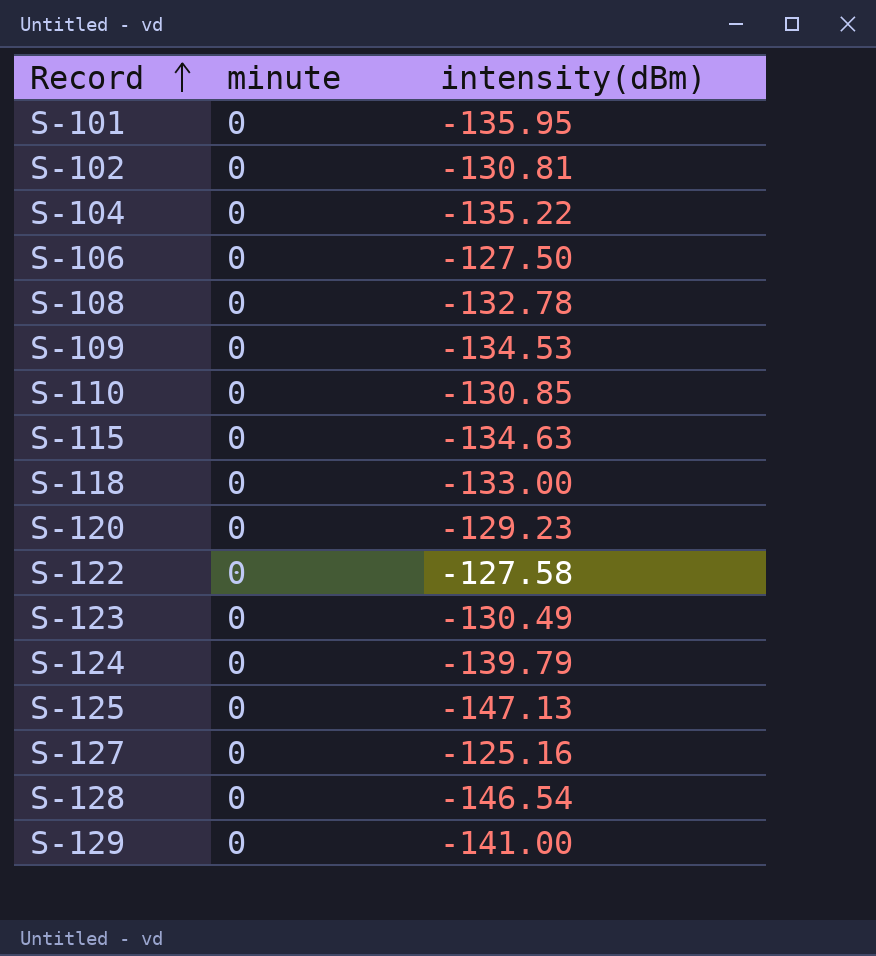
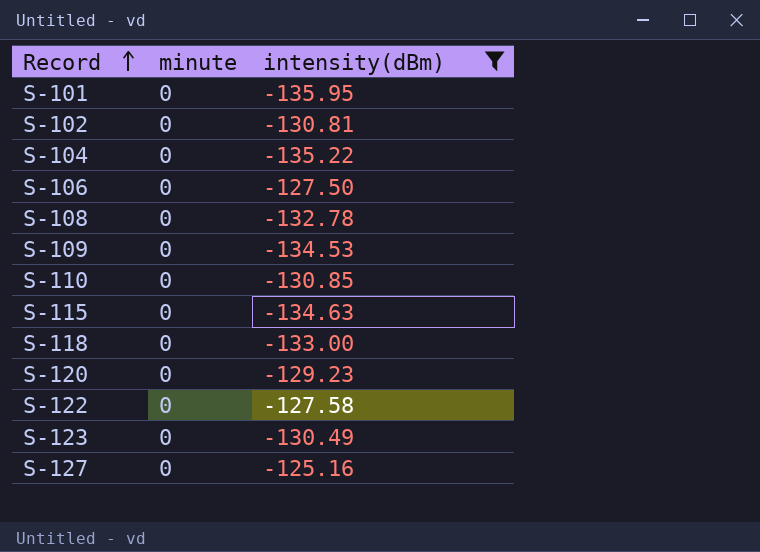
filter: none -> intensity(dBm) >= -135.95

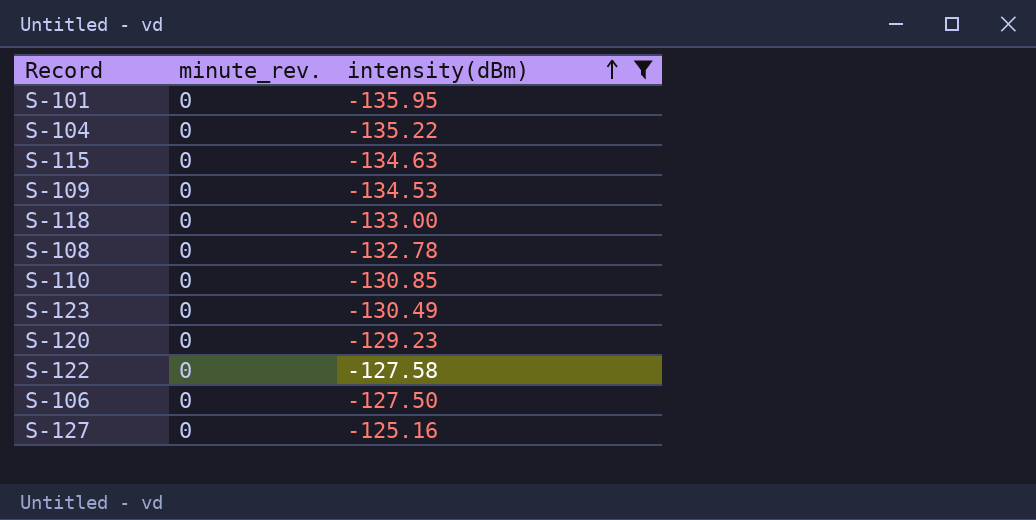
row order: Record ascending -> intensity(dBm) ascending
column name: minute -> minute_rev.
row S-102: 0 | -130.81 -> none

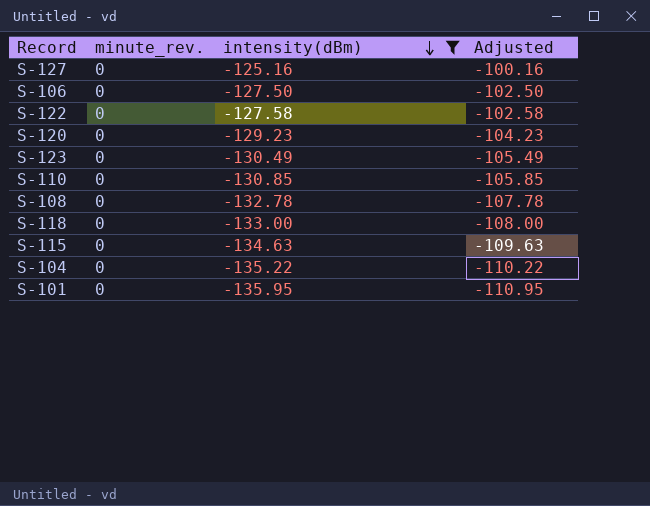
row order: intensity(dBm) ascending -> intensity(dBm) descending
column Adjusted | formula: none -> [intensity(dBm)] + 25
row S-109: 0 | -134.53 -> none

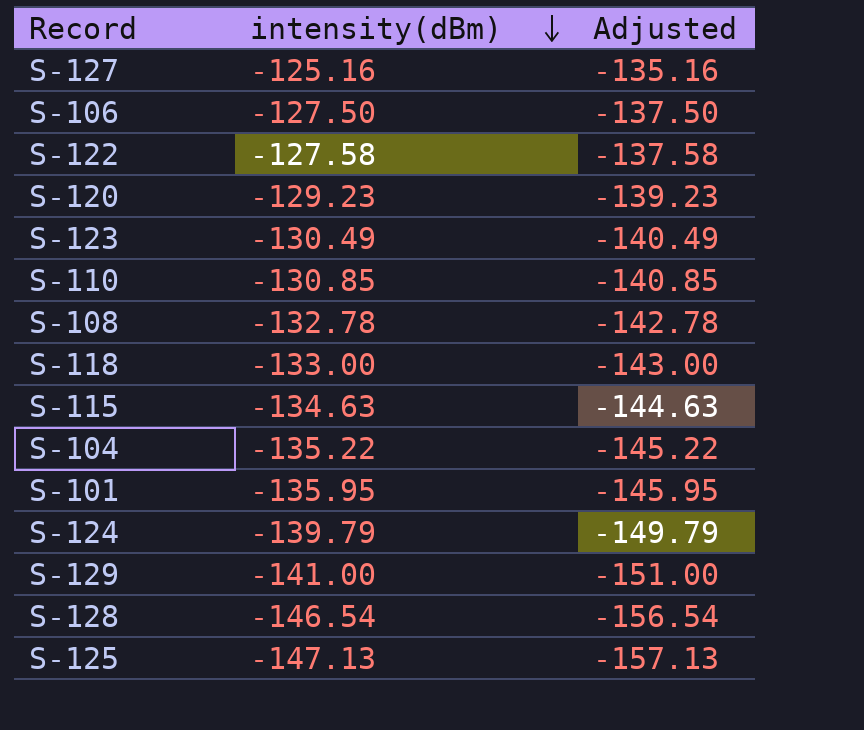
filter: intensity(dBm) >= -135.95 -> none
column minute_rev. | position: 2 -> none
column Adjusted | formula: [intensity(dBm)] + 25 -> [intensity(dBm)] - 10

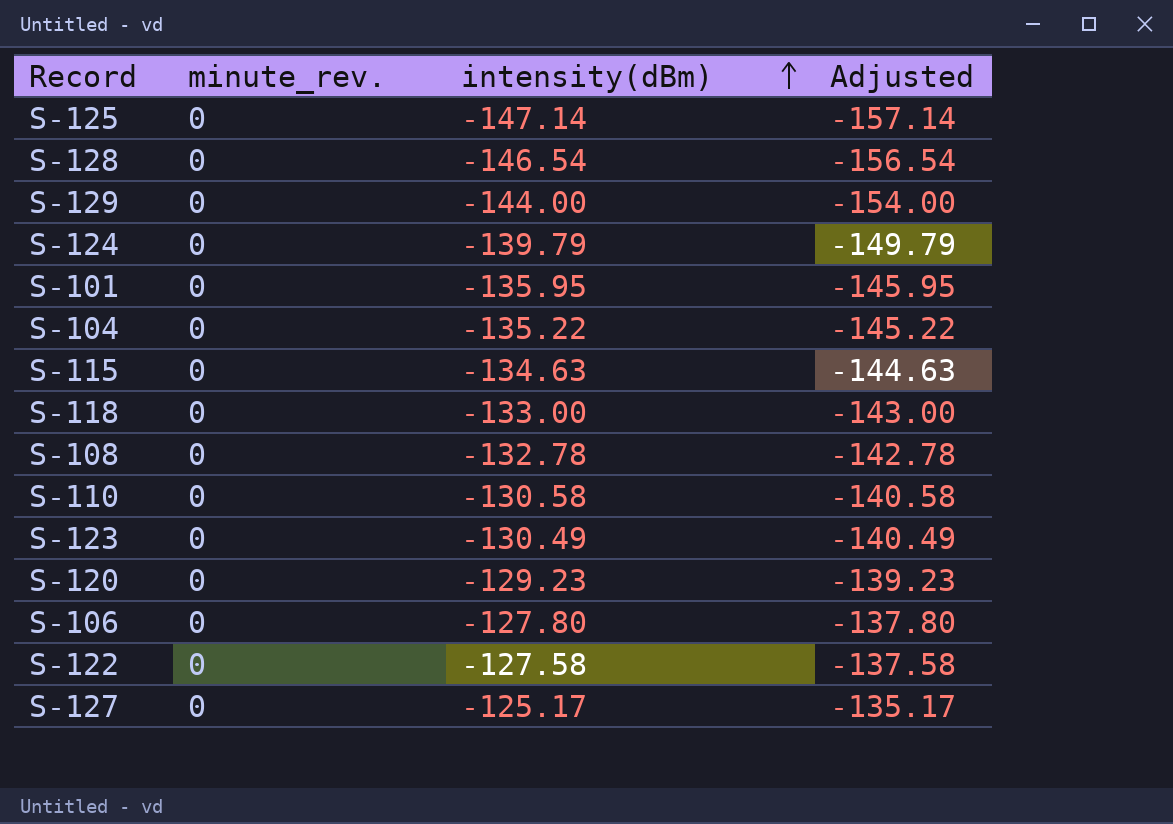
row order: intensity(dBm) descending -> intensity(dBm) ascending
column minute_rev. | position: none -> 2
S-125 | intensity(dBm): -147.13 -> -147.14
S-125 | Adjusted: -157.13 -> -157.14
S-129 | intensity(dBm): -141.00 -> -144.00
S-129 | Adjusted: -151.00 -> -154.00
S-110 | intensity(dBm): -130.85 -> -130.58
S-110 | Adjusted: -140.85 -> -140.58
S-106 | intensity(dBm): -127.50 -> -127.80
S-106 | Adjusted: -137.50 -> -137.80
S-127 | intensity(dBm): -125.16 -> -125.17
S-127 | Adjusted: -135.16 -> -135.17

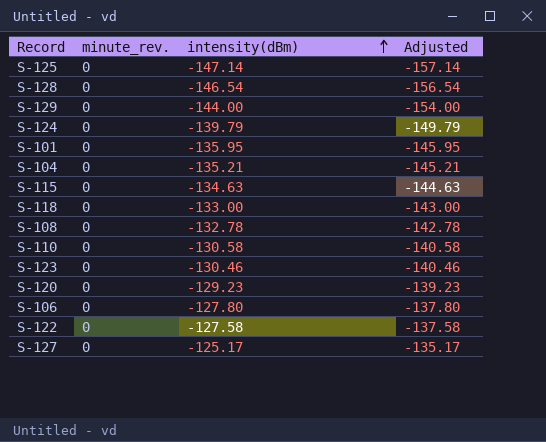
S-104 | intensity(dBm): -135.22 -> -135.21
S-104 | Adjusted: -145.22 -> -145.21
S-123 | intensity(dBm): -130.49 -> -130.46
S-123 | Adjusted: -140.49 -> -140.46

